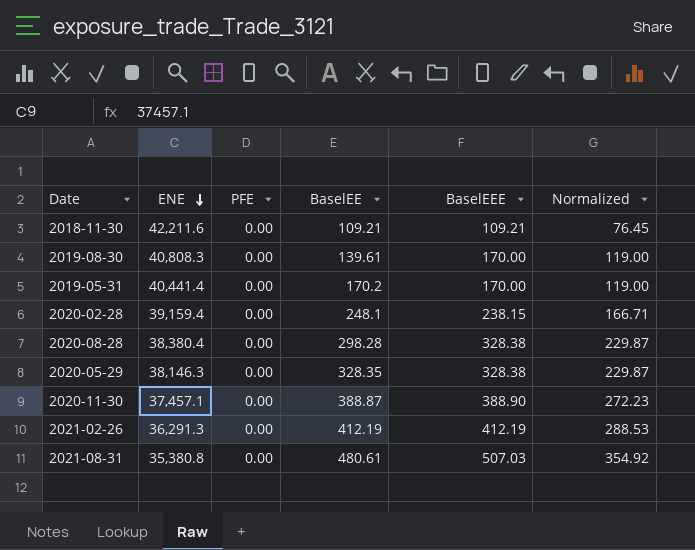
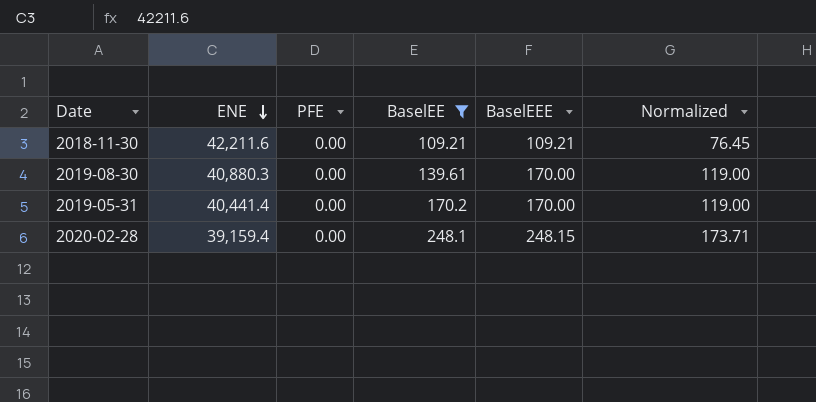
filter: none -> BaselEE <= 248.1
2019-08-30 | ENE: 40,808.3 -> 40,880.3
2020-02-28 | BaselEEE: 238.15 -> 248.15
2020-02-28 | Normalized: 166.71 -> 173.71

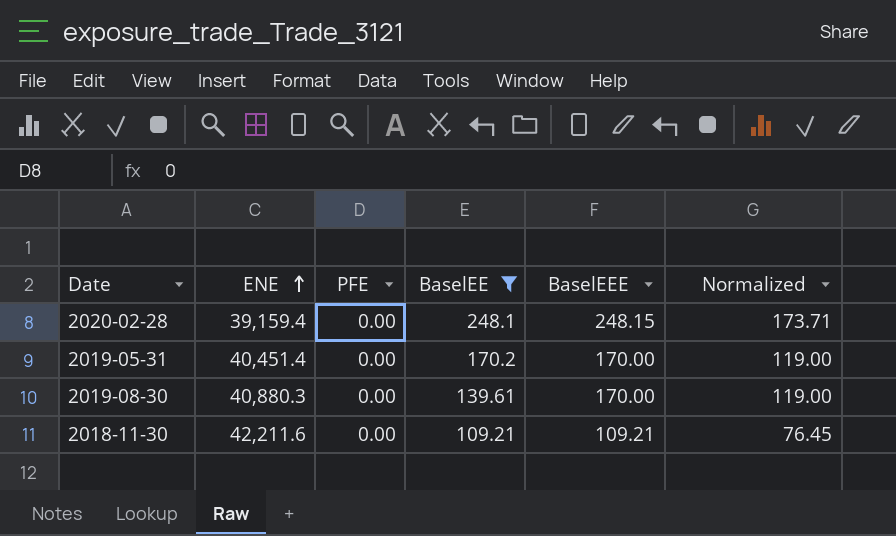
row order: ENE descending -> ENE ascending
2019-05-31 | ENE: 40,441.4 -> 40,451.4

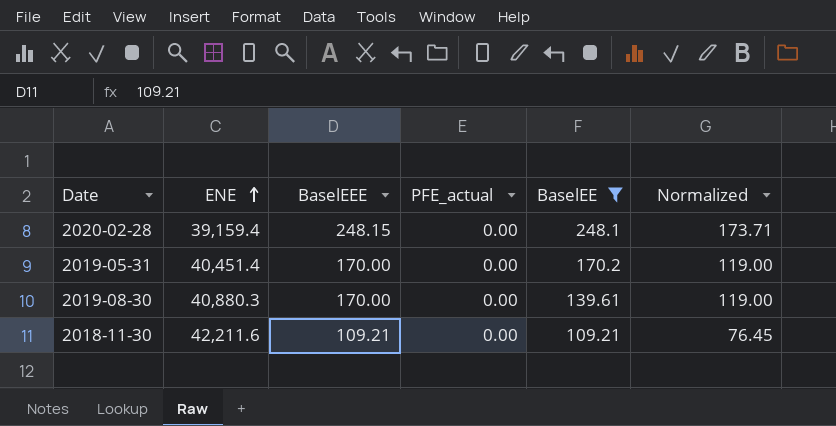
column BaselEEE | position: 5 -> 3
column name: PFE -> PFE_actual

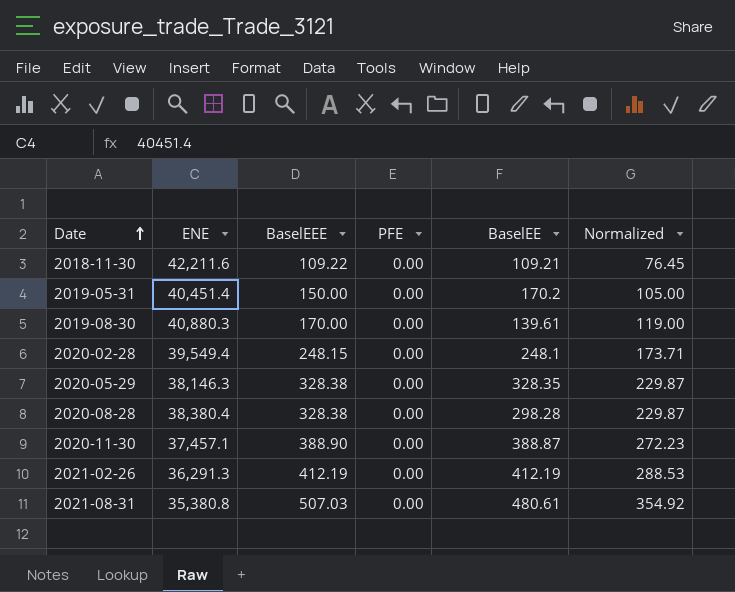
filter: BaselEE <= 248.1 -> none
row order: ENE ascending -> Date ascending
column name: PFE_actual -> PFE
2018-11-30 | BaselEEE: 109.21 -> 109.22
2019-05-31 | BaselEEE: 170.00 -> 150.00
2019-05-31 | Normalized: 119.00 -> 105.00
2020-02-28 | ENE: 39,159.4 -> 39,549.4

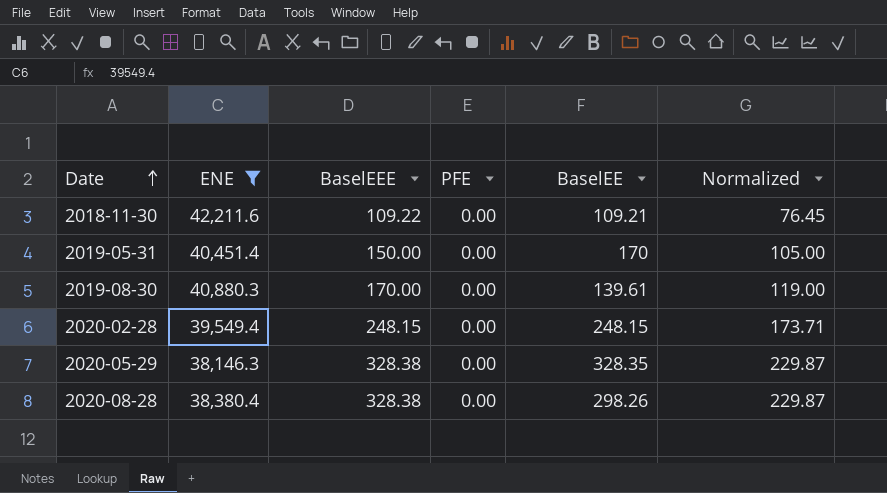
filter: none -> ENE >= 38,146.3
2019-05-31 | BaselEE: 170.2 -> 170
2020-02-28 | BaselEE: 248.1 -> 248.15
2020-08-28 | BaselEE: 298.28 -> 298.26

